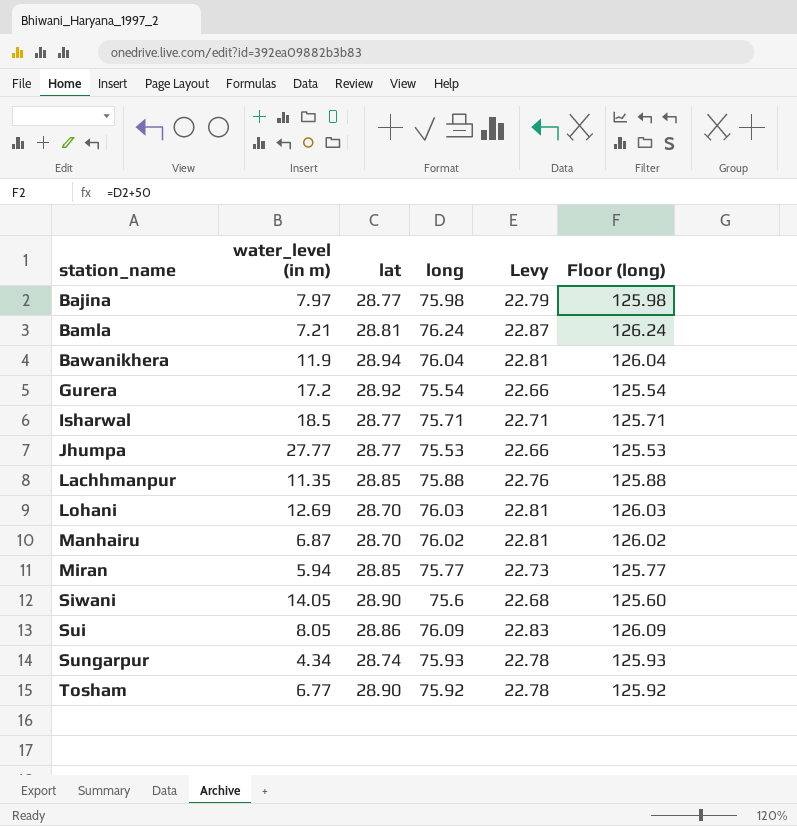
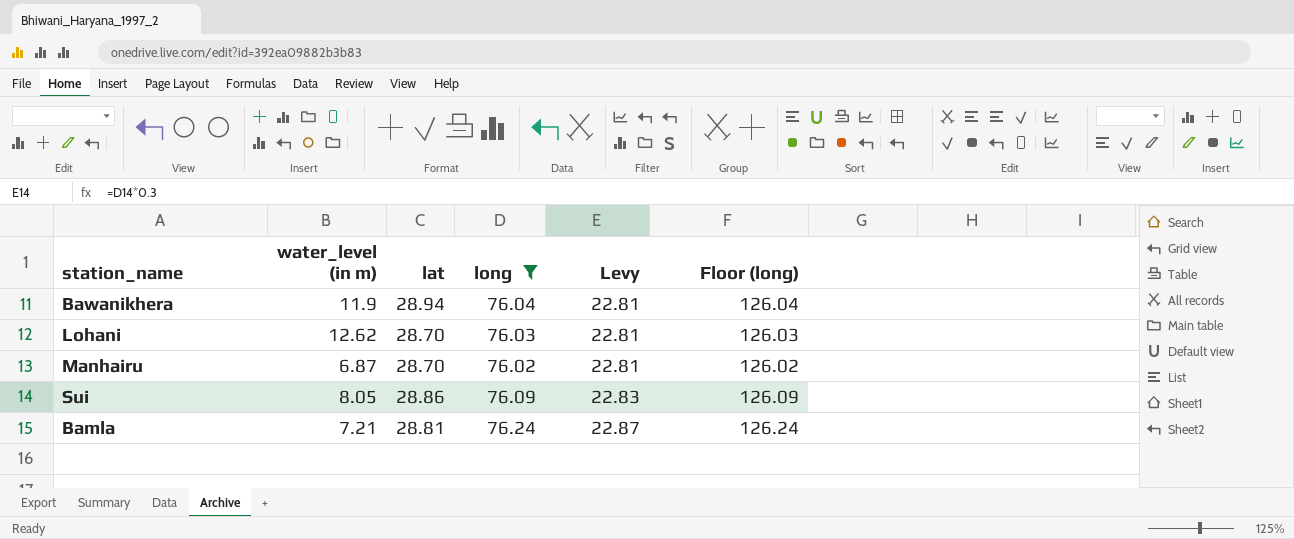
filter: none -> long >= 76.02
row order: station_name ascending -> Levy ascending
Lohani | water_level (in m): 12.69 -> 12.62

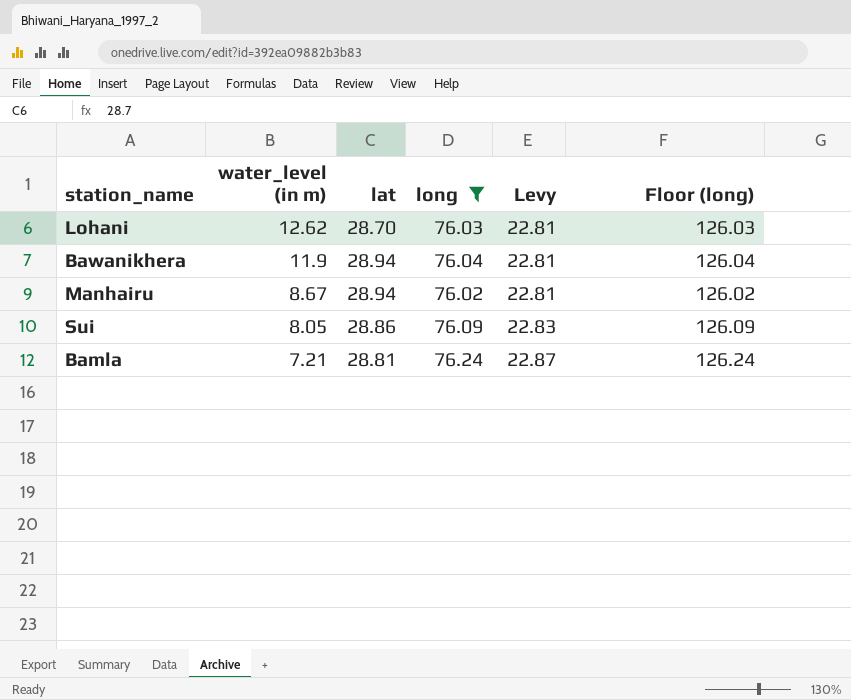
row order: Levy ascending -> water_level (in m) descending
Manhairu | water_level (in m): 6.87 -> 8.67
Manhairu | lat: 28.70 -> 28.94

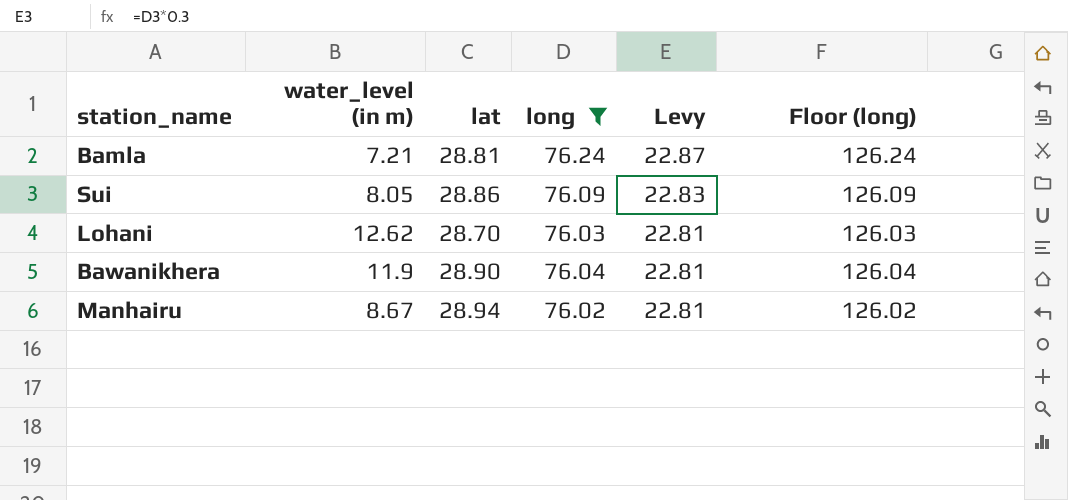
row order: water_level (in m) descending -> Levy descending
Bawanikhera | lat: 28.94 -> 28.90

